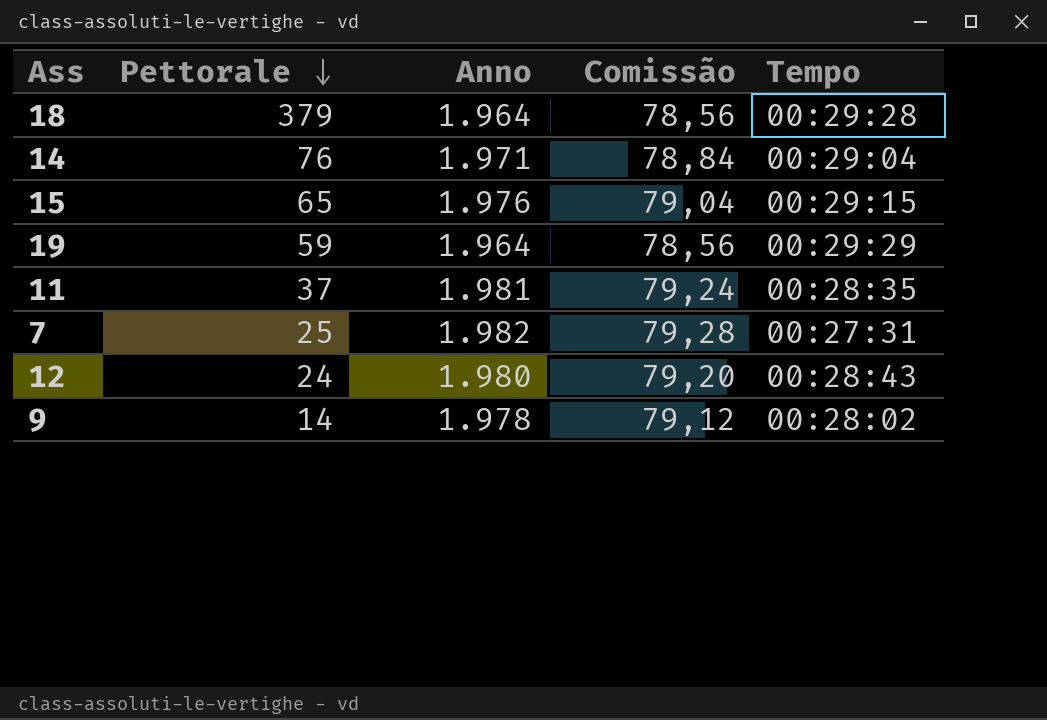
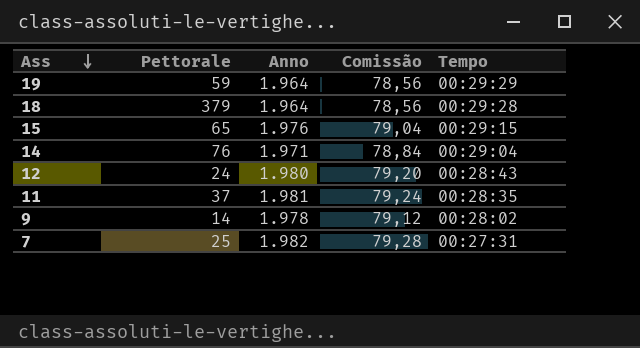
row order: Pettorale descending -> Ass descending

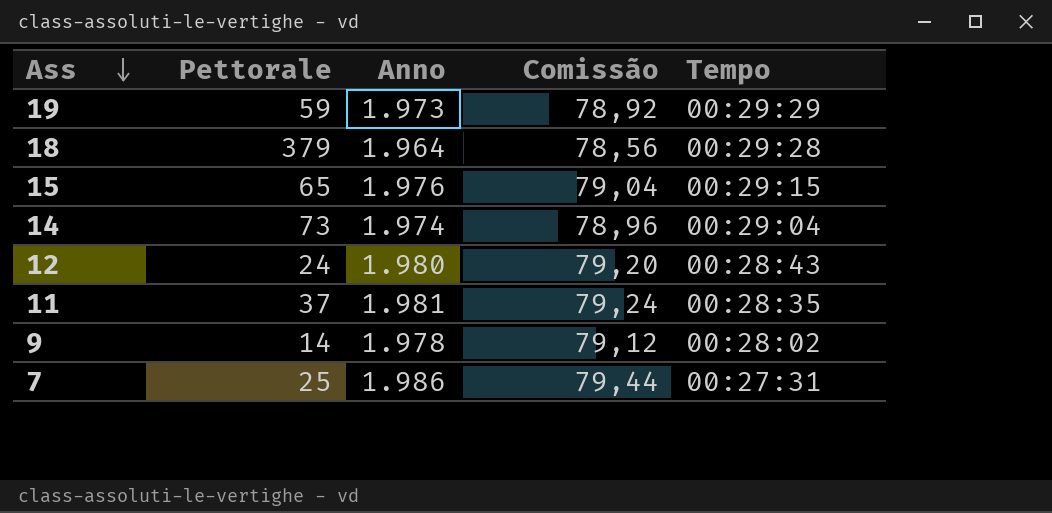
19 | Anno: 1.964 -> 1.973
19 | Comissão: 78,56 -> 78,92
14 | Pettorale: 76 -> 73
14 | Anno: 1.971 -> 1.974
14 | Comissão: 78,84 -> 78,96
7 | Anno: 1.982 -> 1.986
7 | Comissão: 79,28 -> 79,44

